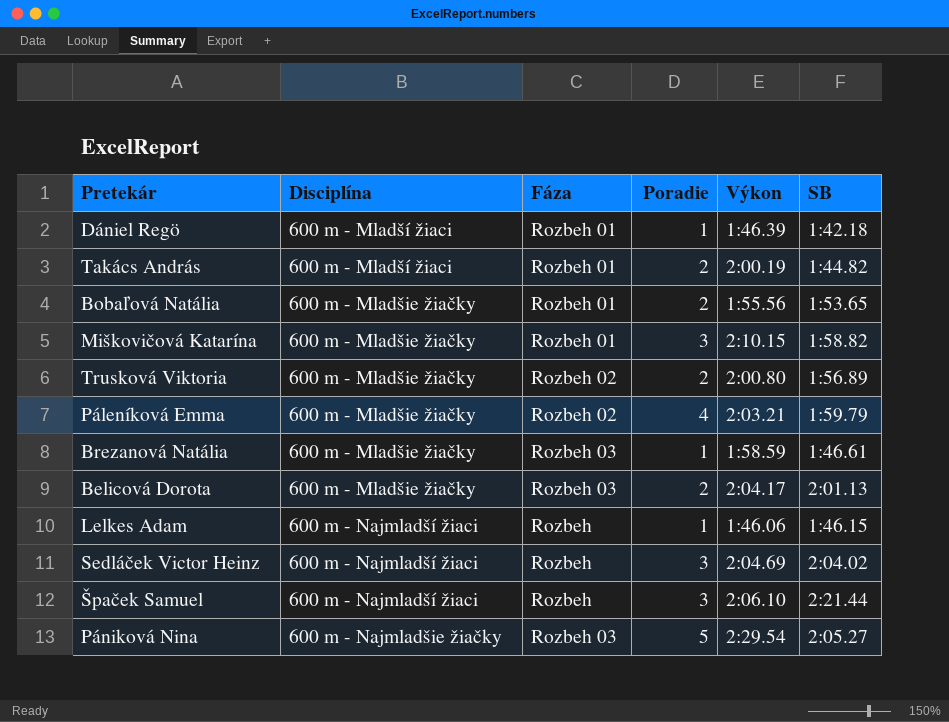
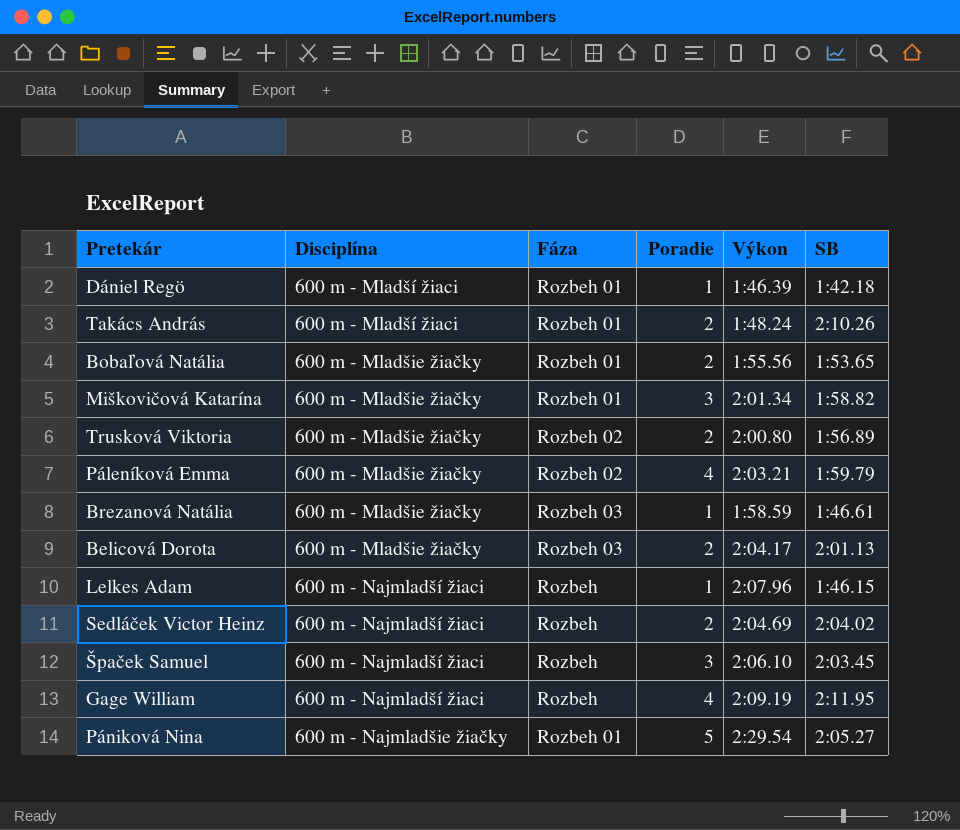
Takács András | Výkon: 2:00.19 -> 1:48.24
Takács András | SB: 1:44.82 -> 2:10.26
Miškovičová Katarína | Výkon: 2:10.15 -> 2:01.34
Lelkes Adam | Výkon: 1:46.06 -> 2:07.96
Sedláček Victor Heinz | Poradie: 3 -> 2
Špaček Samuel | SB: 2:21.44 -> 2:03.45
row Gage William: none -> 600 m - Najmladší žiaci | Rozbeh | 4 | 2:09.19 | 2:11.95
Pániková Nina | Fáza: Rozbeh 03 -> Rozbeh 01

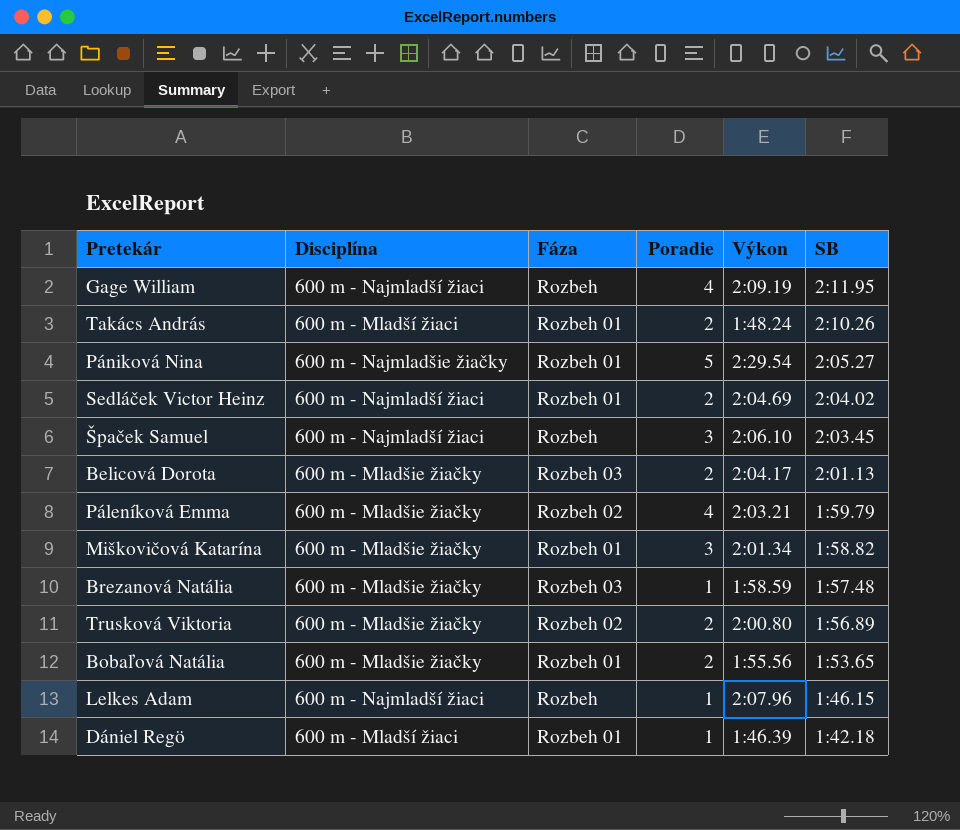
row order: Disciplína ascending -> SB descending
Sedláček Victor Heinz | Fáza: Rozbeh -> Rozbeh 01
Brezanová Natália | SB: 1:46.61 -> 1:57.48

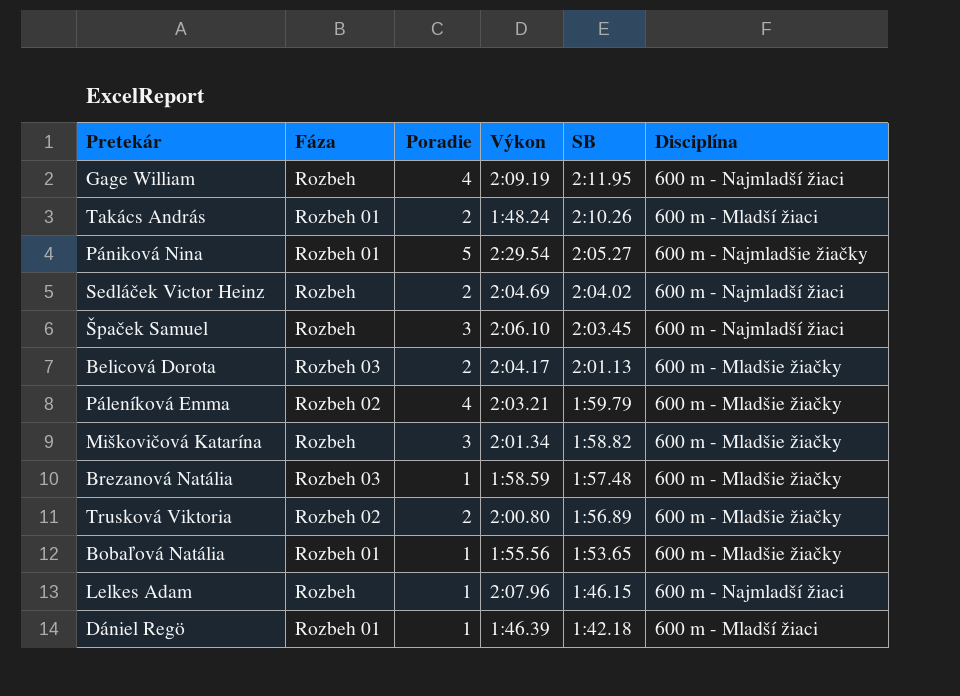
column Disciplína | position: 2 -> 6
Sedláček Victor Heinz | Fáza: Rozbeh 01 -> Rozbeh
Miškovičová Katarína | Fáza: Rozbeh 01 -> Rozbeh
Bobaľová Natália | Poradie: 2 -> 1

